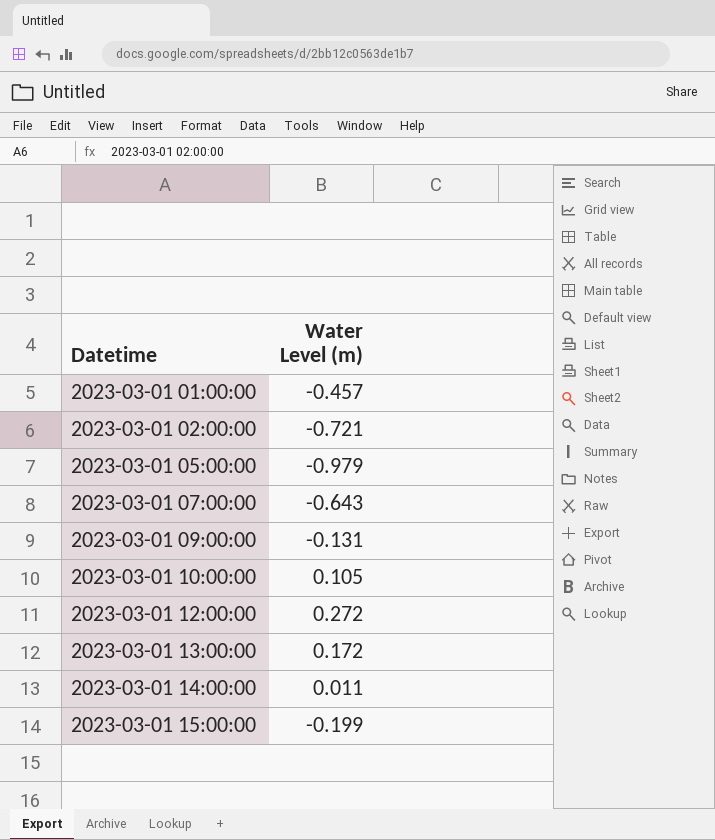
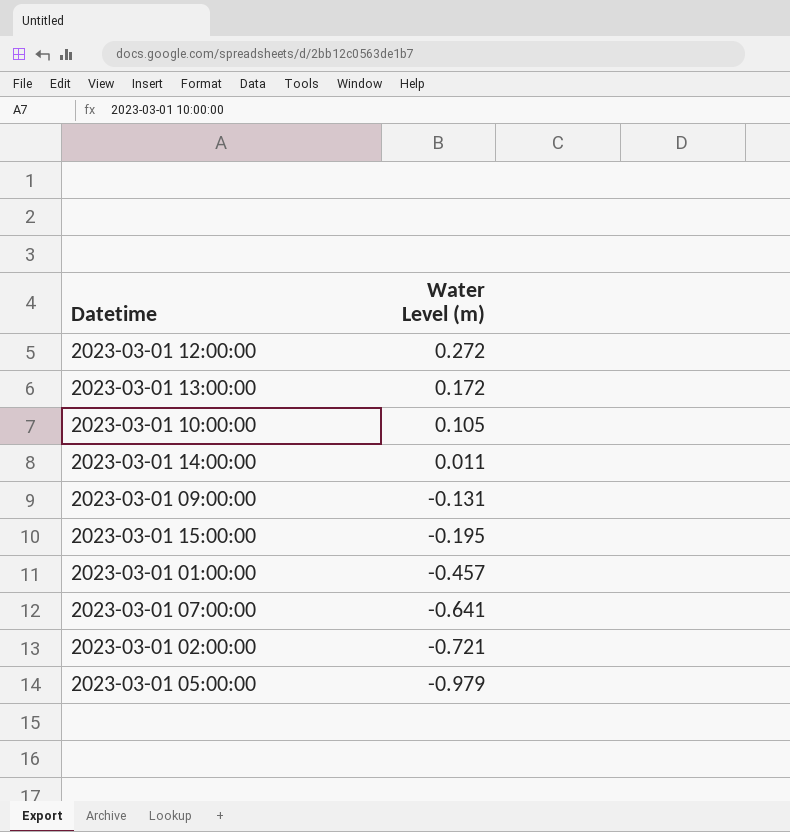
row order: Datetime ascending -> Water Level (m) descending
2023-03-01 15:00:00 | Water Level (m): -0.199 -> -0.195
2023-03-01 07:00:00 | Water Level (m): -0.643 -> -0.641

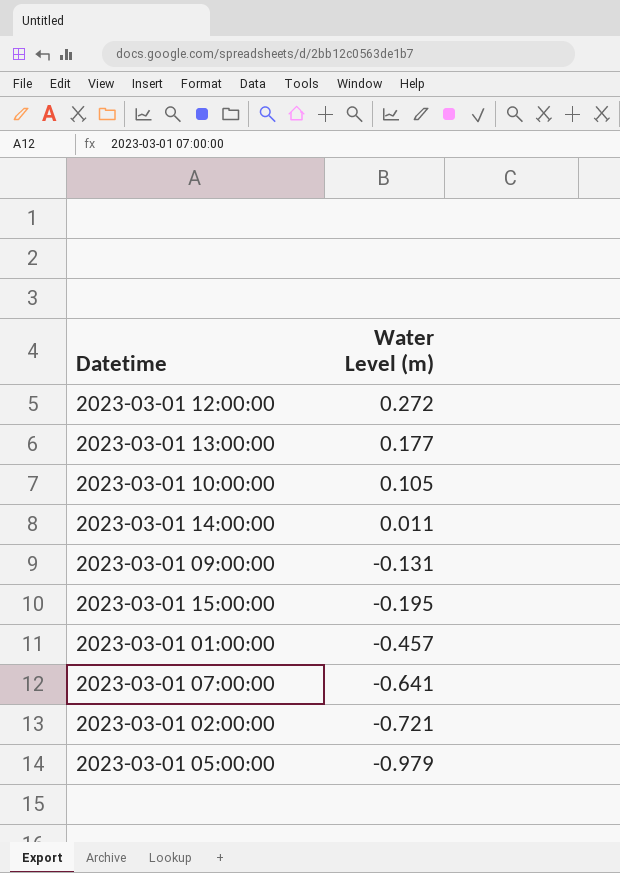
2023-03-01 13:00:00 | Water Level (m): 0.172 -> 0.177

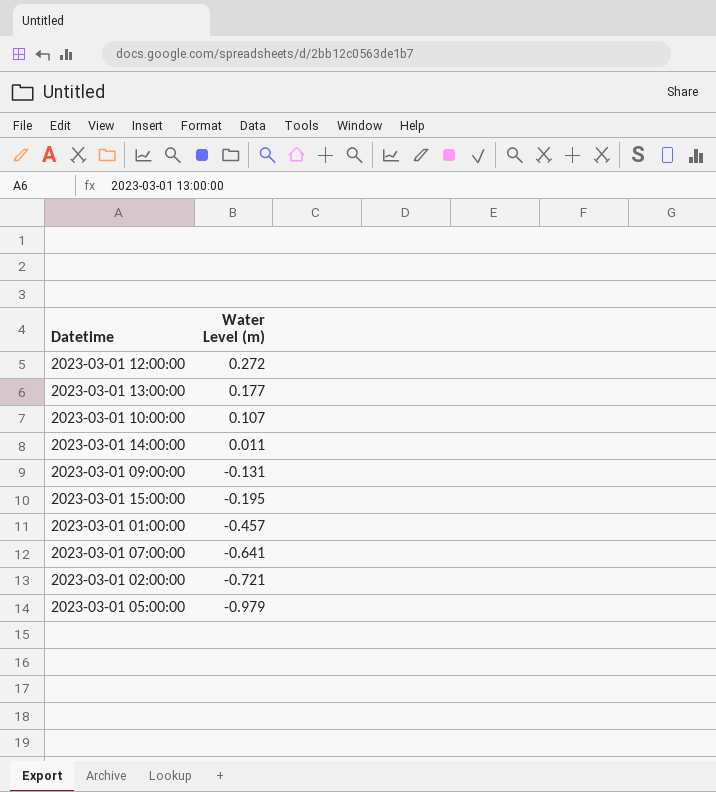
2023-03-01 10:00:00 | Water Level (m): 0.105 -> 0.107

